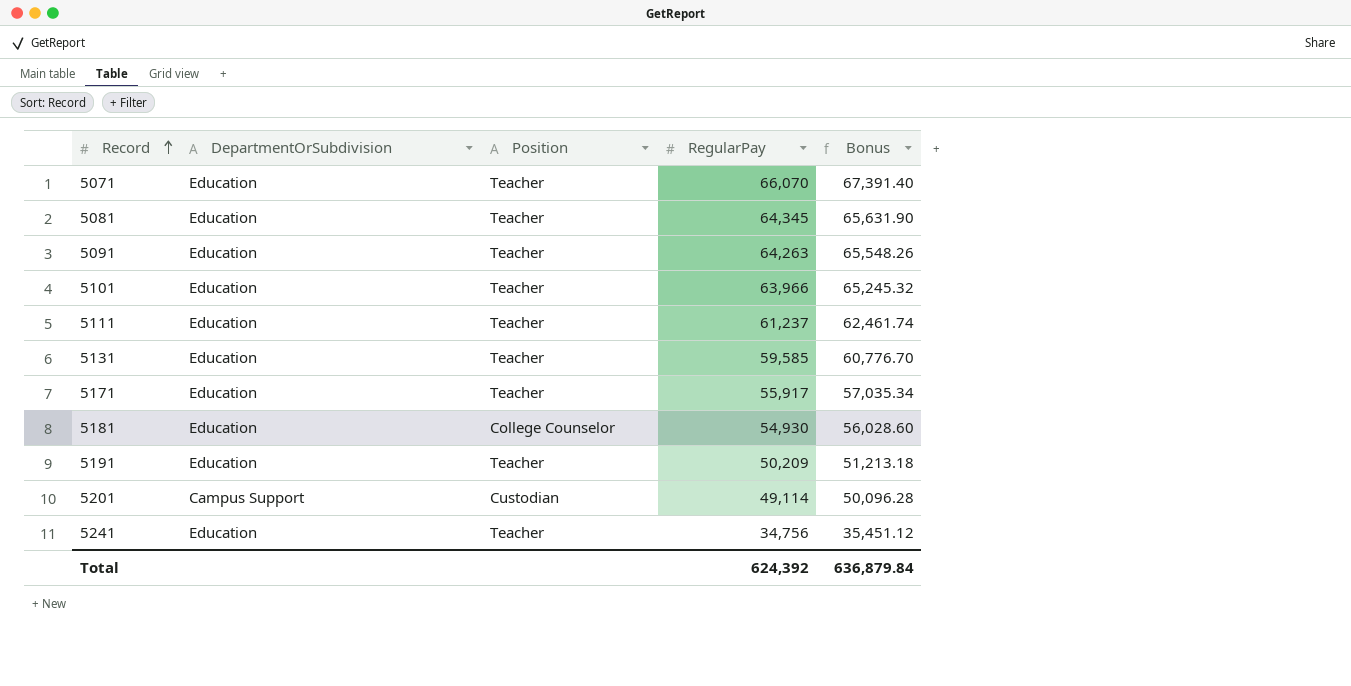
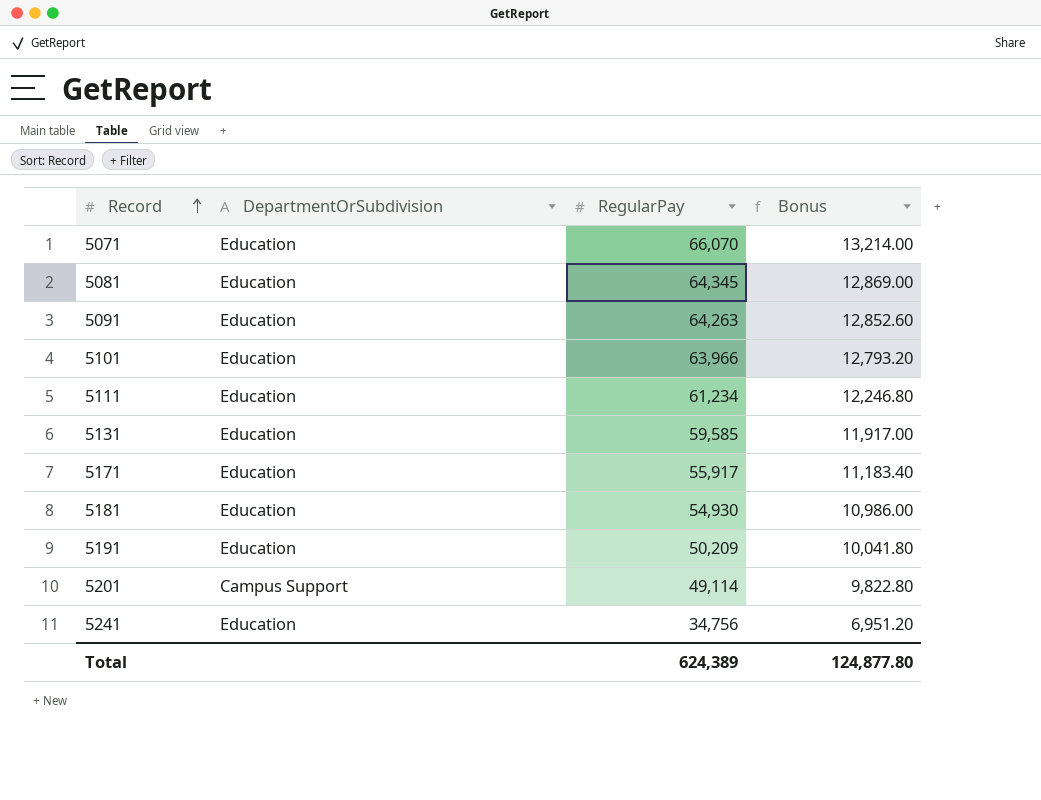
column Position | position: 3 -> none
column Bonus | formula: [RegularPay] * 1.02 -> [RegularPay] * 0.2
5111 | RegularPay: 61,237 -> 61,234
Total | RegularPay: 624,392 -> 624,389
Total | Bonus: 636,879.84 -> 124,877.80

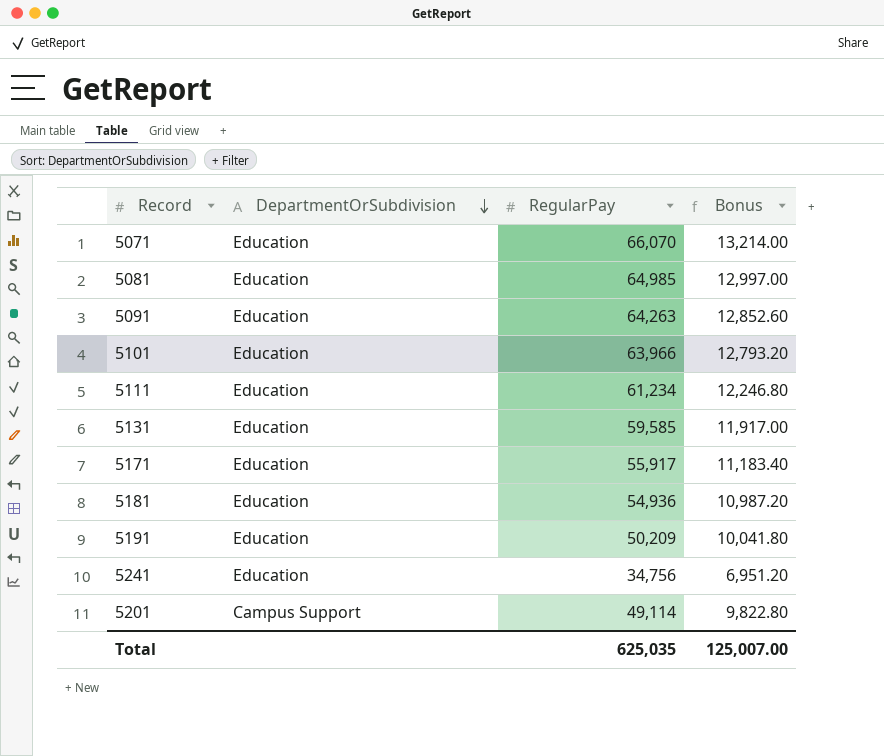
row order: Record ascending -> DepartmentOrSubdivision descending
5081 | RegularPay: 64,345 -> 64,985
5081 | Bonus: 12,869.00 -> 12,997.00
5181 | RegularPay: 54,930 -> 54,936
5181 | Bonus: 10,986.00 -> 10,987.20
Total | RegularPay: 624,389 -> 625,035
Total | Bonus: 124,877.80 -> 125,007.00

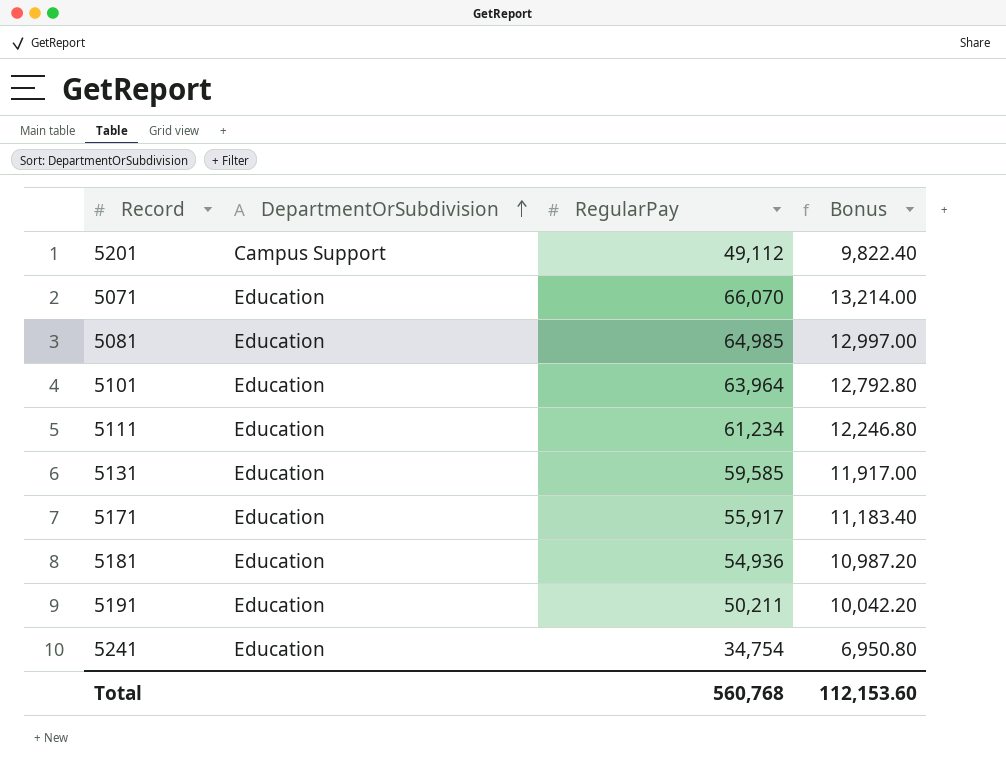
row order: DepartmentOrSubdivision descending -> DepartmentOrSubdivision ascending
row 5091: Education | 64,263 | 12,852.60 -> none
5201 | RegularPay: 49,114 -> 49,112
5201 | Bonus: 9,822.80 -> 9,822.40
5101 | RegularPay: 63,966 -> 63,964
5101 | Bonus: 12,793.20 -> 12,792.80
5191 | RegularPay: 50,209 -> 50,211
5191 | Bonus: 10,041.80 -> 10,042.20
5241 | RegularPay: 34,756 -> 34,754
5241 | Bonus: 6,951.20 -> 6,950.80
Total | RegularPay: 625,035 -> 560,768
Total | Bonus: 125,007.00 -> 112,153.60

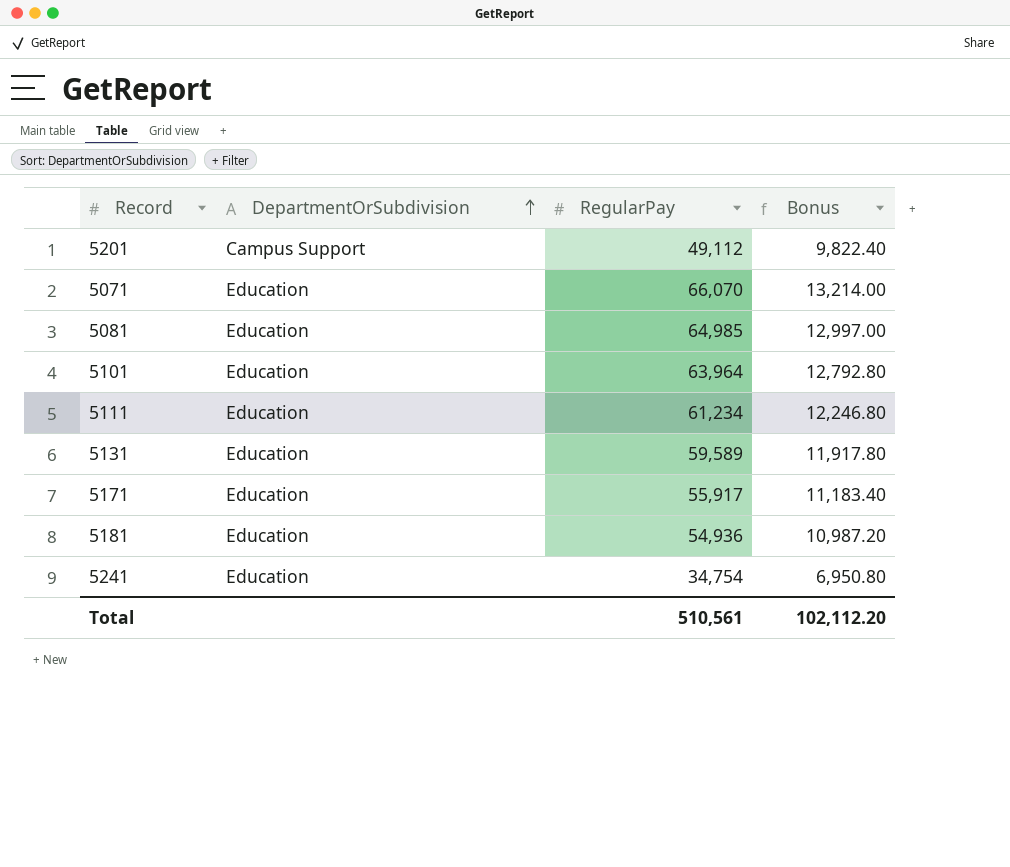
row 5191: Education | 50,211 | 10,042.20 -> none
5131 | RegularPay: 59,585 -> 59,589
5131 | Bonus: 11,917.00 -> 11,917.80
Total | RegularPay: 560,768 -> 510,561
Total | Bonus: 112,153.60 -> 102,112.20

